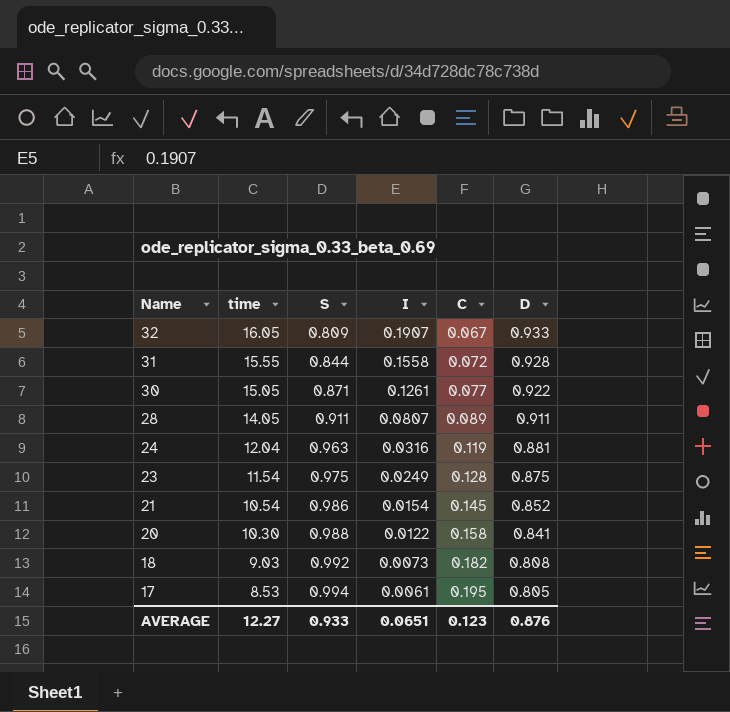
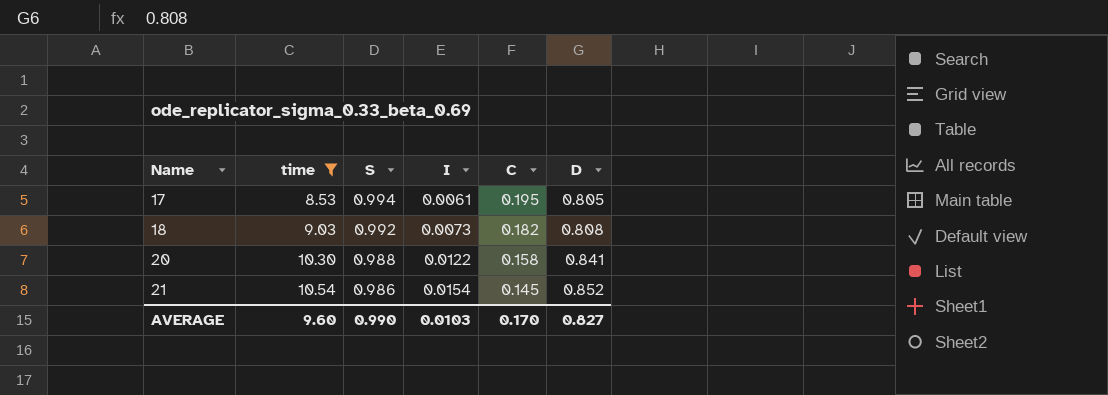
filter: none -> time <= 10.54
row order: Name descending -> Name ascending
AVERAGE | time: 12.27 -> 9.60
AVERAGE | S: 0.933 -> 0.990
AVERAGE | I: 0.0651 -> 0.0103
AVERAGE | C: 0.123 -> 0.170
AVERAGE | D: 0.876 -> 0.827

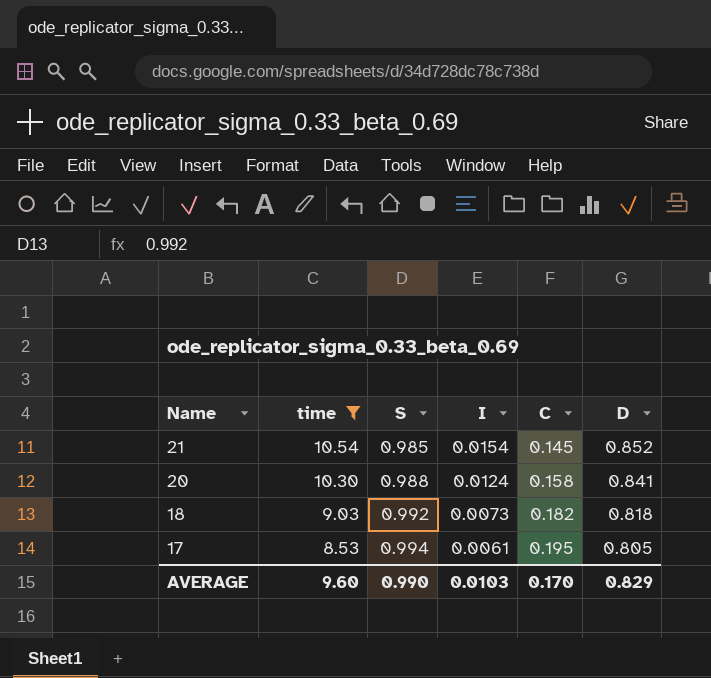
row order: Name ascending -> Name descending
21 | S: 0.986 -> 0.985
20 | I: 0.0122 -> 0.0124
18 | D: 0.808 -> 0.818
AVERAGE | D: 0.827 -> 0.829

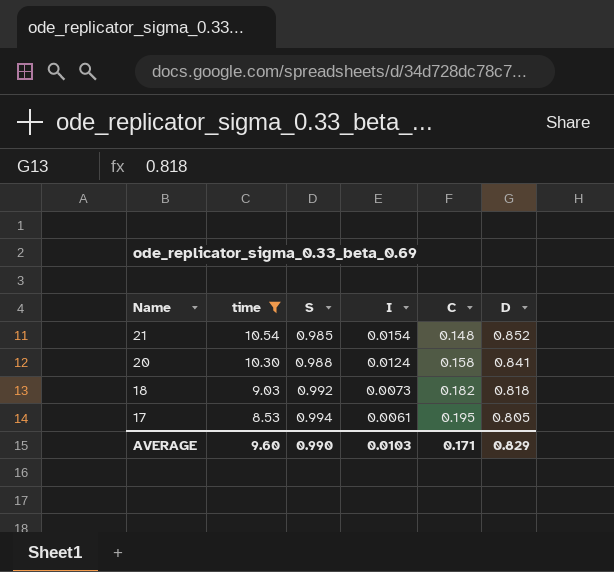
21 | C: 0.145 -> 0.148
AVERAGE | C: 0.170 -> 0.171

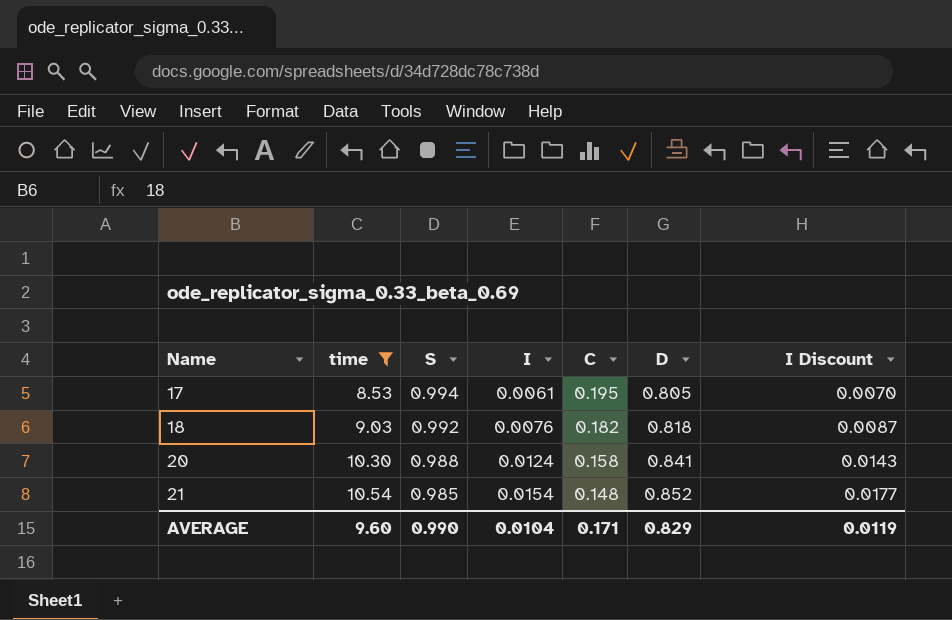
row order: Name descending -> Name ascending
column I Discount | formula: none -> [I] * 1.15
18 | I: 0.0073 -> 0.0076
AVERAGE | I: 0.0103 -> 0.0104

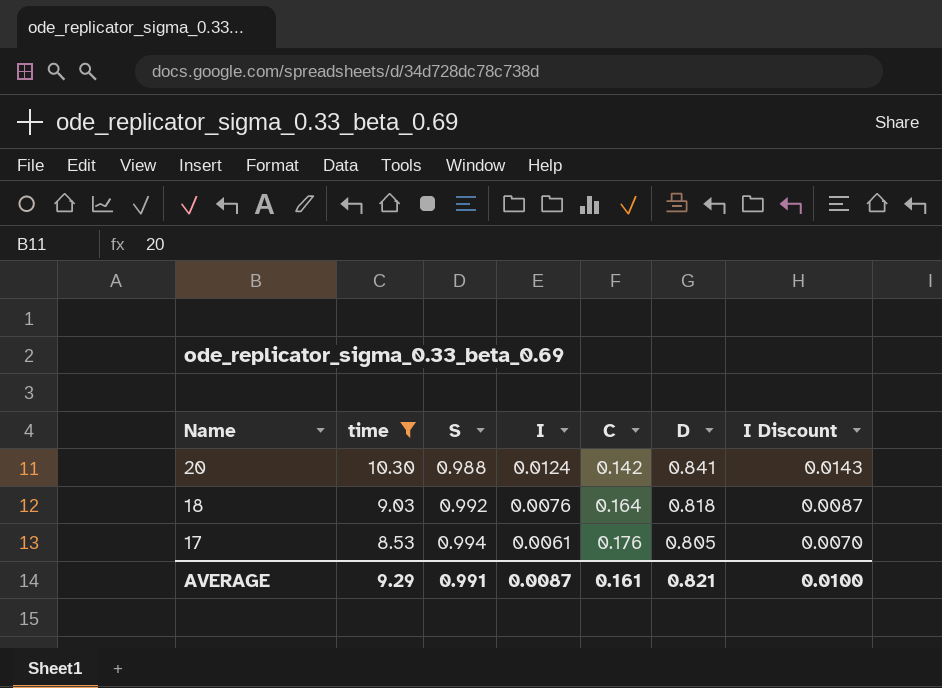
row order: Name ascending -> Name descending
row 21: 10.54 | 0.985 | 0.0154 | 0.148 | 0.852 | 0.0177 -> none
20 | C: 0.158 -> 0.142
18 | C: 0.182 -> 0.164
17 | C: 0.195 -> 0.176
AVERAGE | time: 9.60 -> 9.29
AVERAGE | S: 0.990 -> 0.991
AVERAGE | I: 0.0104 -> 0.0087
AVERAGE | C: 0.171 -> 0.161
AVERAGE | D: 0.829 -> 0.821
AVERAGE | I Discount: 0.0119 -> 0.0100

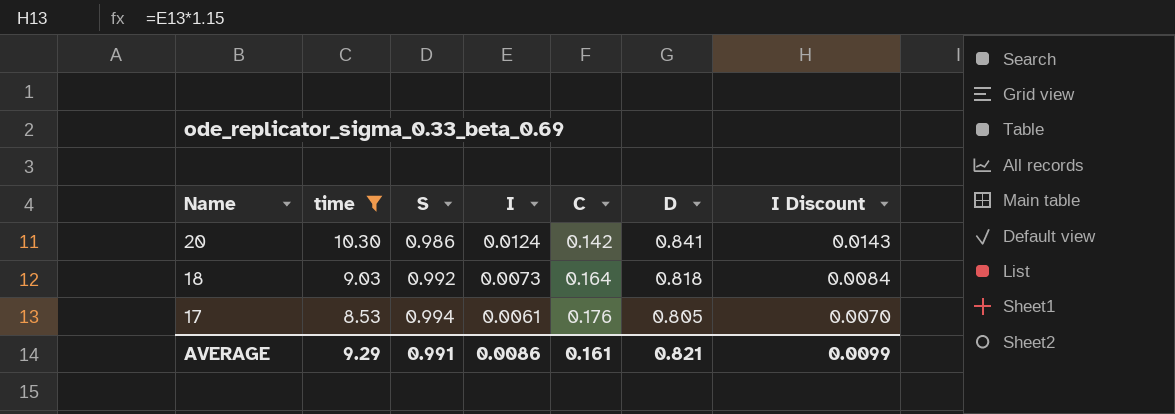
20 | S: 0.988 -> 0.986
18 | I: 0.0076 -> 0.0073
18 | I Discount: 0.0087 -> 0.0084
AVERAGE | I: 0.0087 -> 0.0086
AVERAGE | I Discount: 0.0100 -> 0.0099

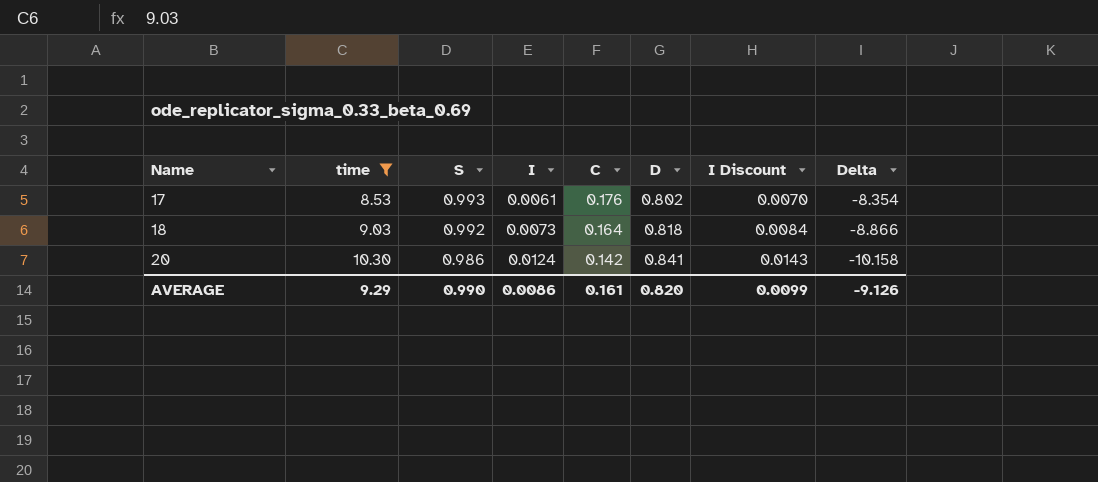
row order: Name descending -> Name ascending
column Delta | formula: none -> [C] - [time]
17 | S: 0.994 -> 0.993
17 | D: 0.805 -> 0.802
AVERAGE | S: 0.991 -> 0.990
AVERAGE | D: 0.821 -> 0.820

